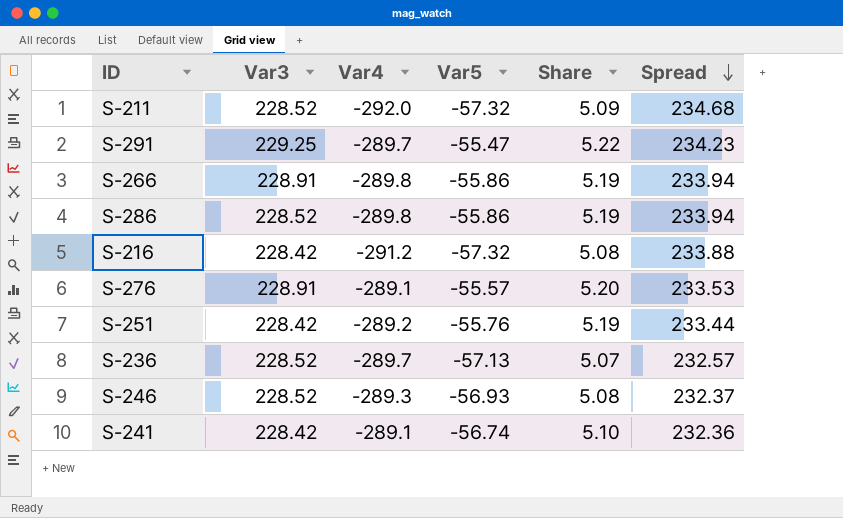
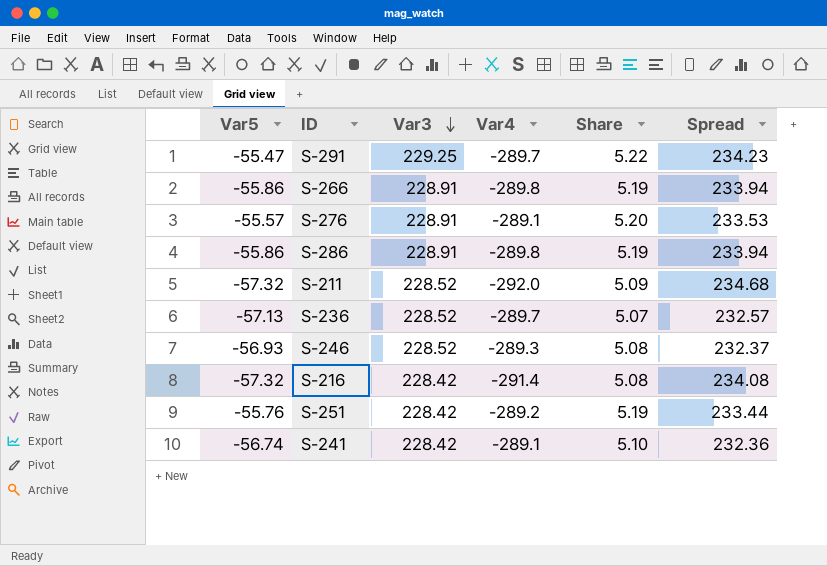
row order: Spread descending -> Var3 descending
column Var5 | position: 4 -> 1
S-286 | Var3: 228.52 -> 228.91
S-216 | Var4: -291.2 -> -291.4
S-216 | Spread: 233.88 -> 234.08

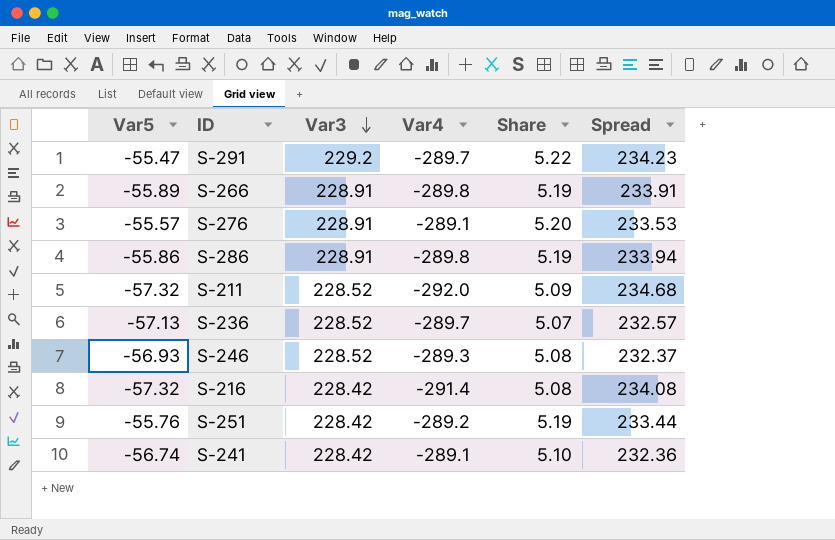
S-291 | Var3: 229.25 -> 229.2
S-266 | Var5: -55.86 -> -55.89
S-266 | Spread: 233.94 -> 233.91

